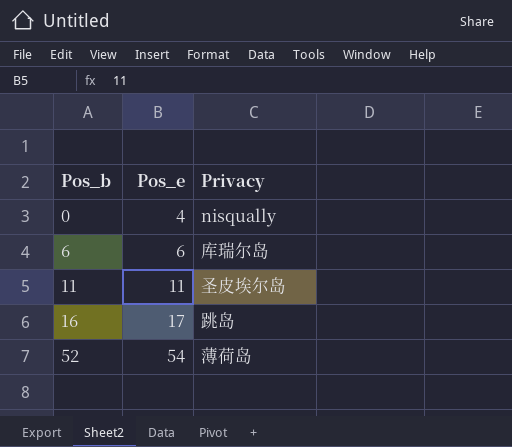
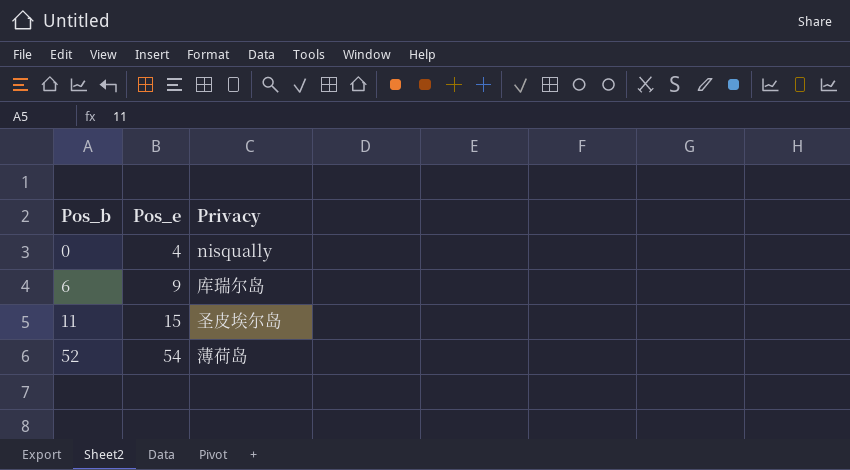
row 16: 17 | 跳岛 -> none
6 | Pos_e: 6 -> 9
11 | Pos_e: 11 -> 15

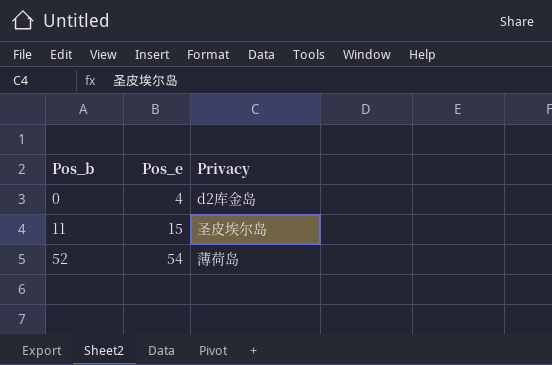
row 6: 9 | 库瑞尔岛 -> none
0 | Privacy: nisqually -> d2库金岛

